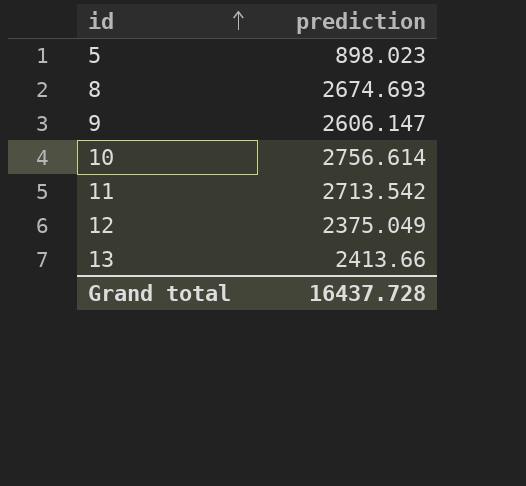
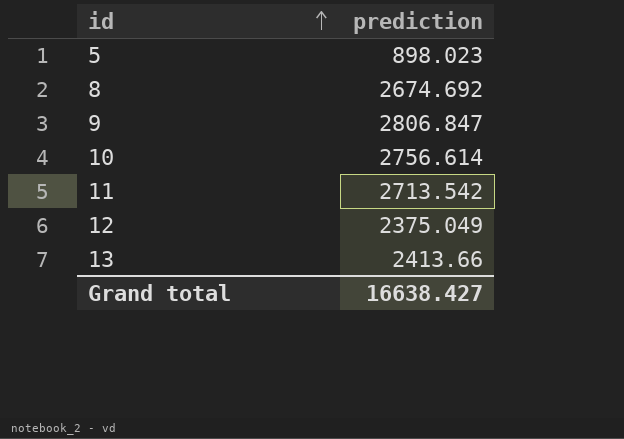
8 | prediction: 2674.693 -> 2674.692
9 | prediction: 2606.147 -> 2806.847
Grand total | prediction: 16437.728 -> 16638.427

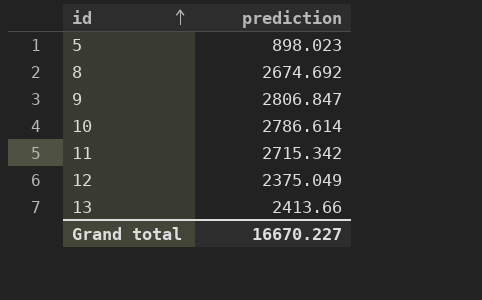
10 | prediction: 2756.614 -> 2786.614
11 | prediction: 2713.542 -> 2715.342
Grand total | prediction: 16638.427 -> 16670.227

